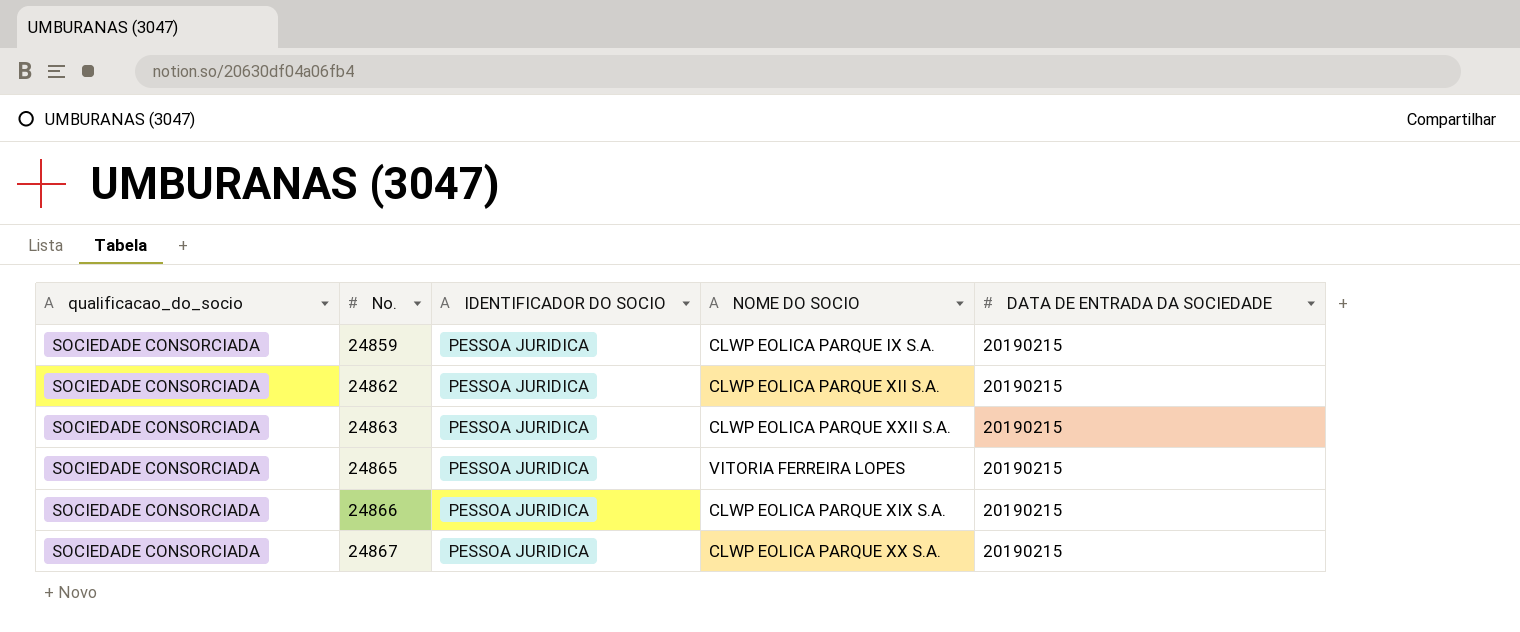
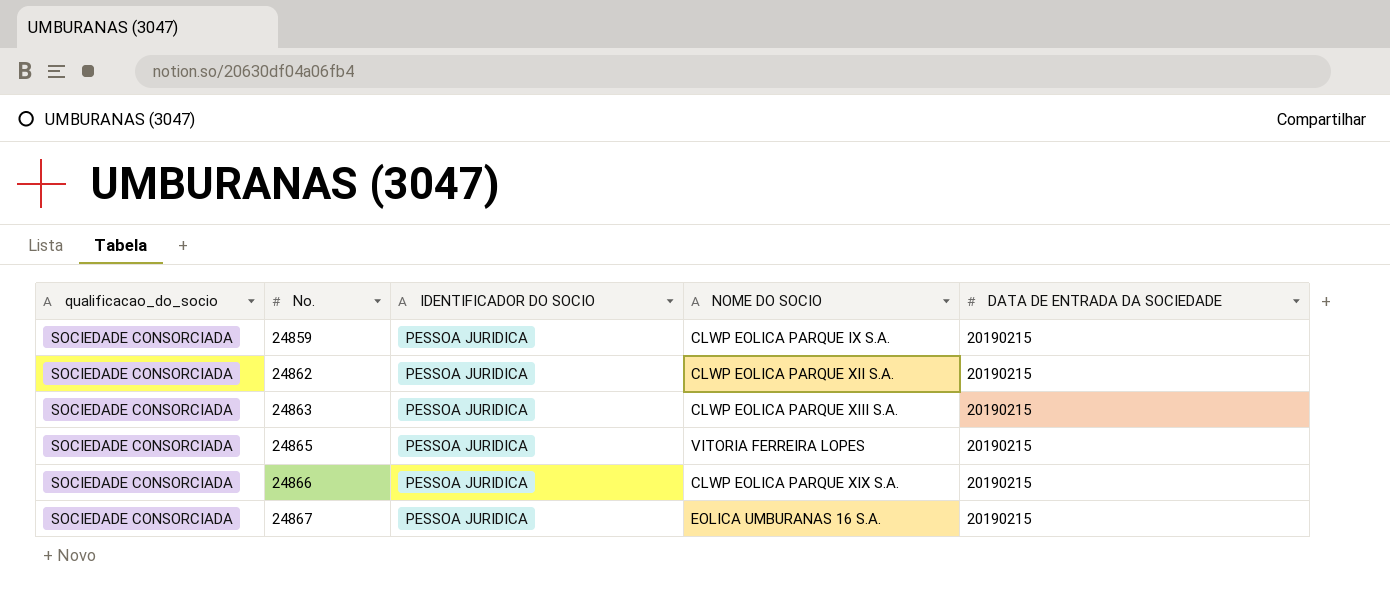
24863 | NOME DO SOCIO: CLWP EOLICA PARQUE XXII S.A. -> CLWP EOLICA PARQUE XIII S.A.
24867 | NOME DO SOCIO: CLWP EOLICA PARQUE XX S.A. -> EOLICA UMBURANAS 16 S.A.

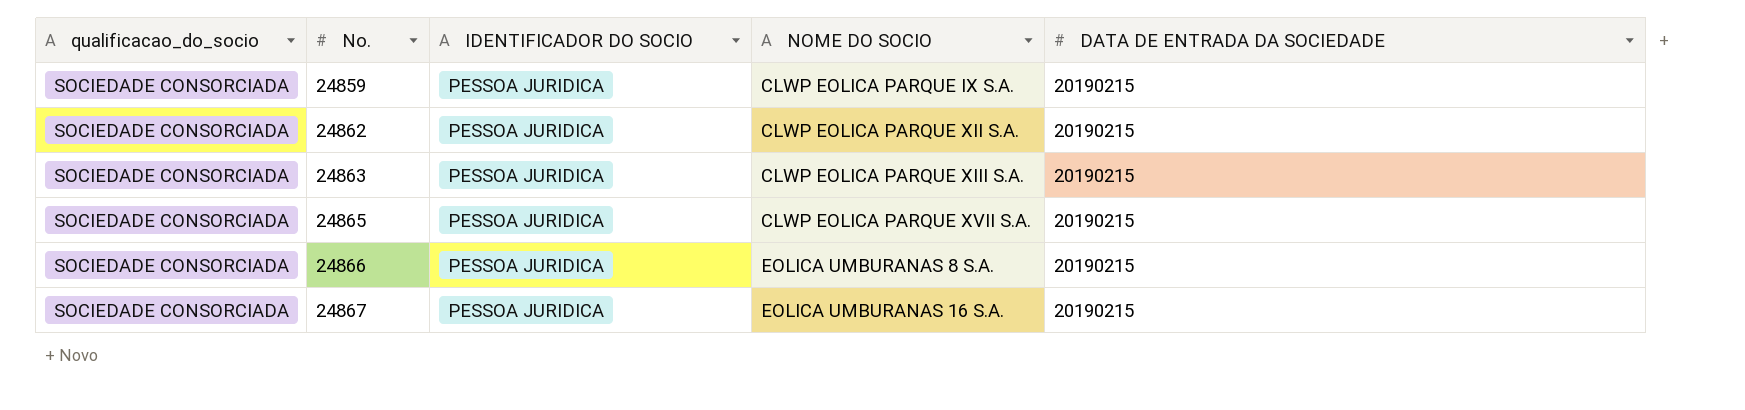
24865 | NOME DO SOCIO: VITORIA FERREIRA LOPES -> CLWP EOLICA PARQUE XVII S.A.
24866 | NOME DO SOCIO: CLWP EOLICA PARQUE XIX S.A. -> EOLICA UMBURANAS 8 S.A.

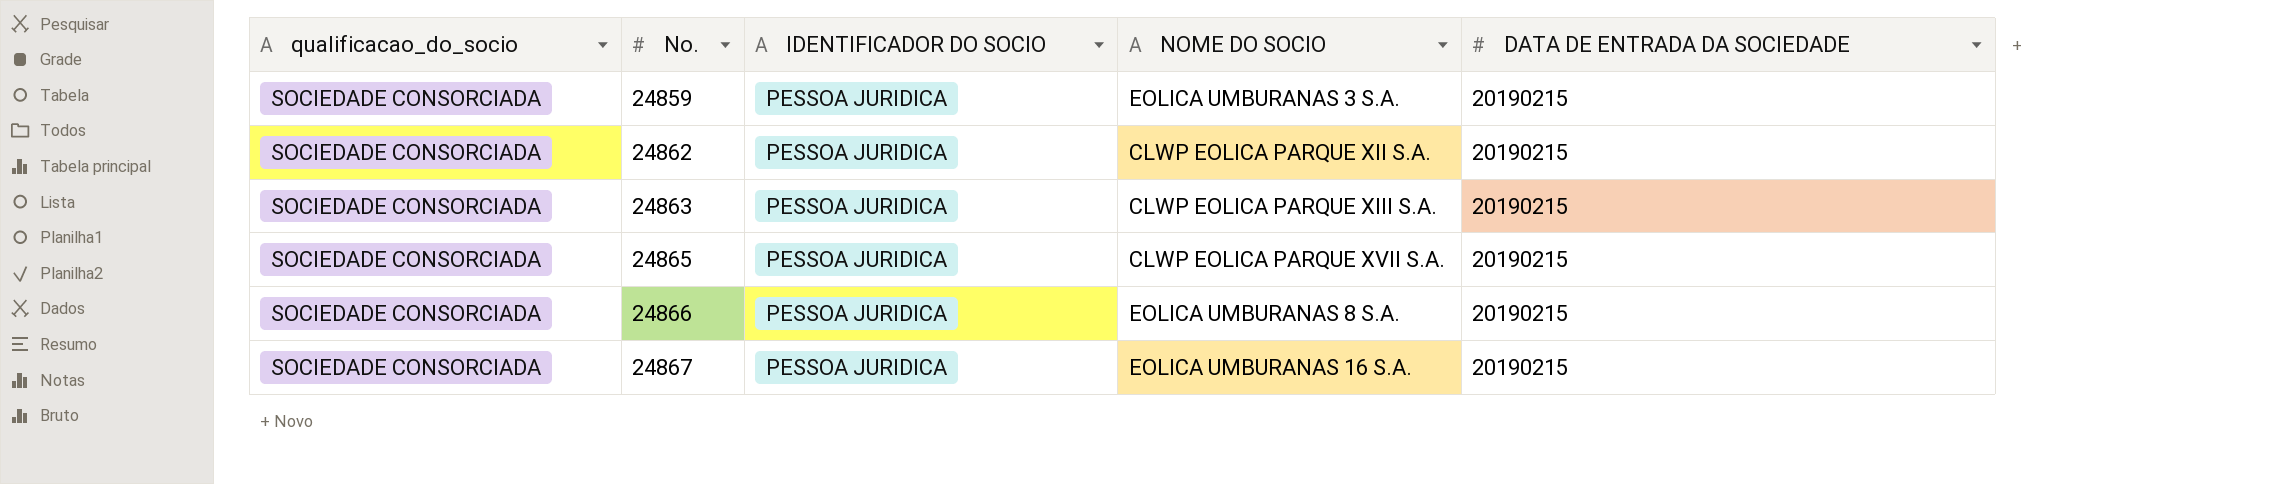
24859 | NOME DO SOCIO: CLWP EOLICA PARQUE IX S.A. -> EOLICA UMBURANAS 3 S.A.

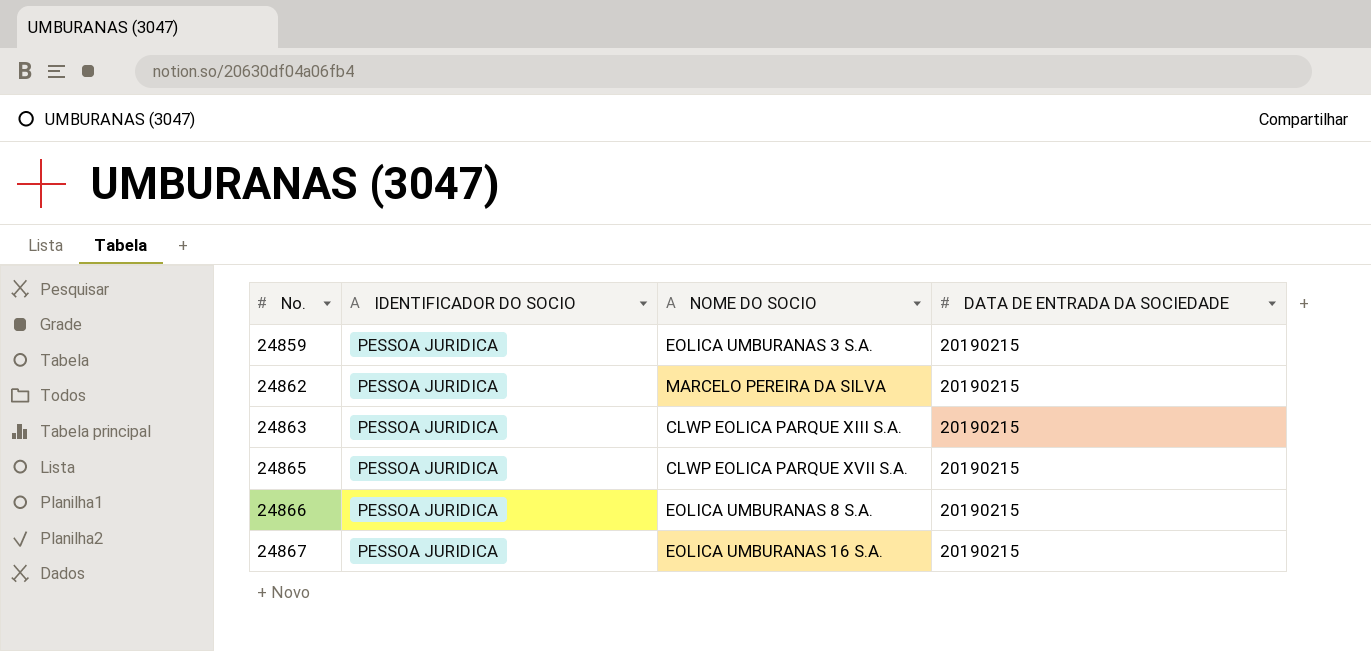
column qualificacao_do_socio | position: 1 -> none
24862 | NOME DO SOCIO: CLWP EOLICA PARQUE XII S.A. -> MARCELO PEREIRA DA SILVA

